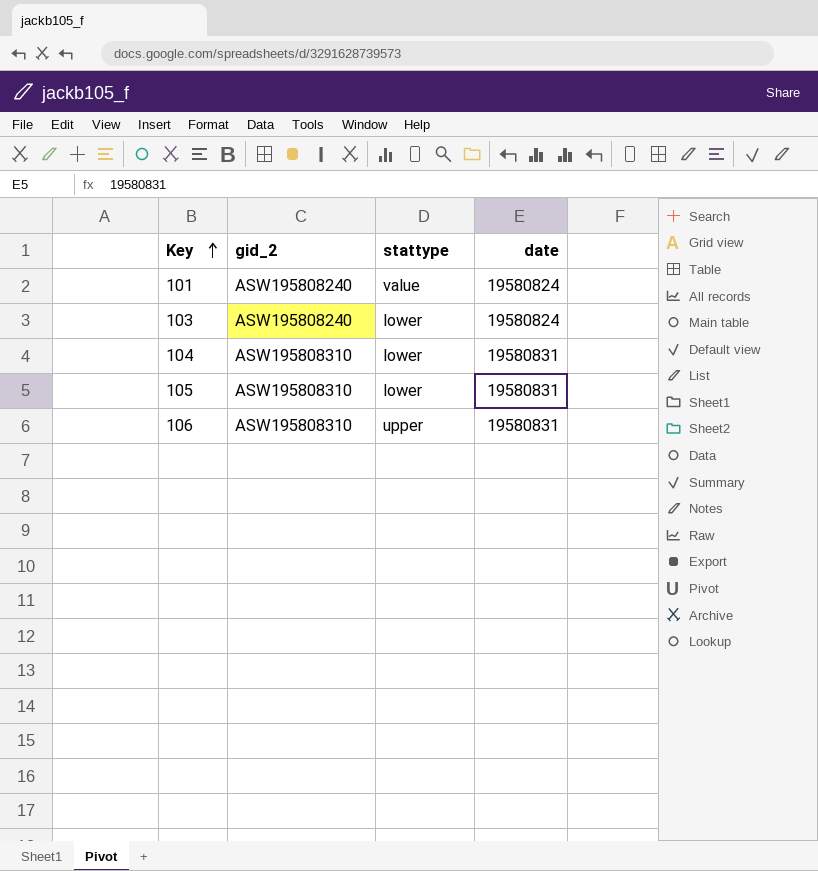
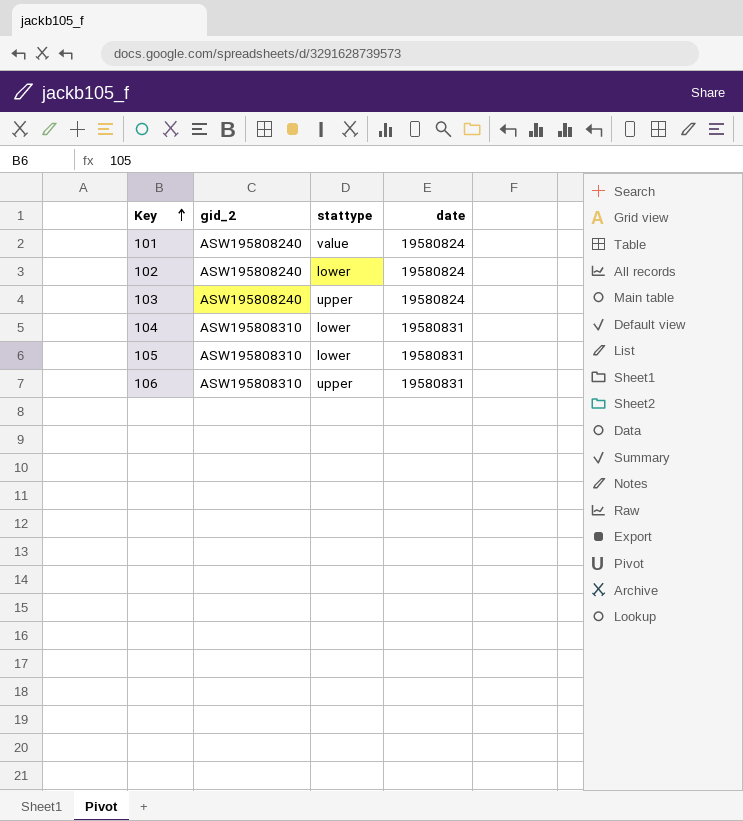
row 102: none -> ASW195808240 | lower | 19580824
103 | stattype: lower -> upper

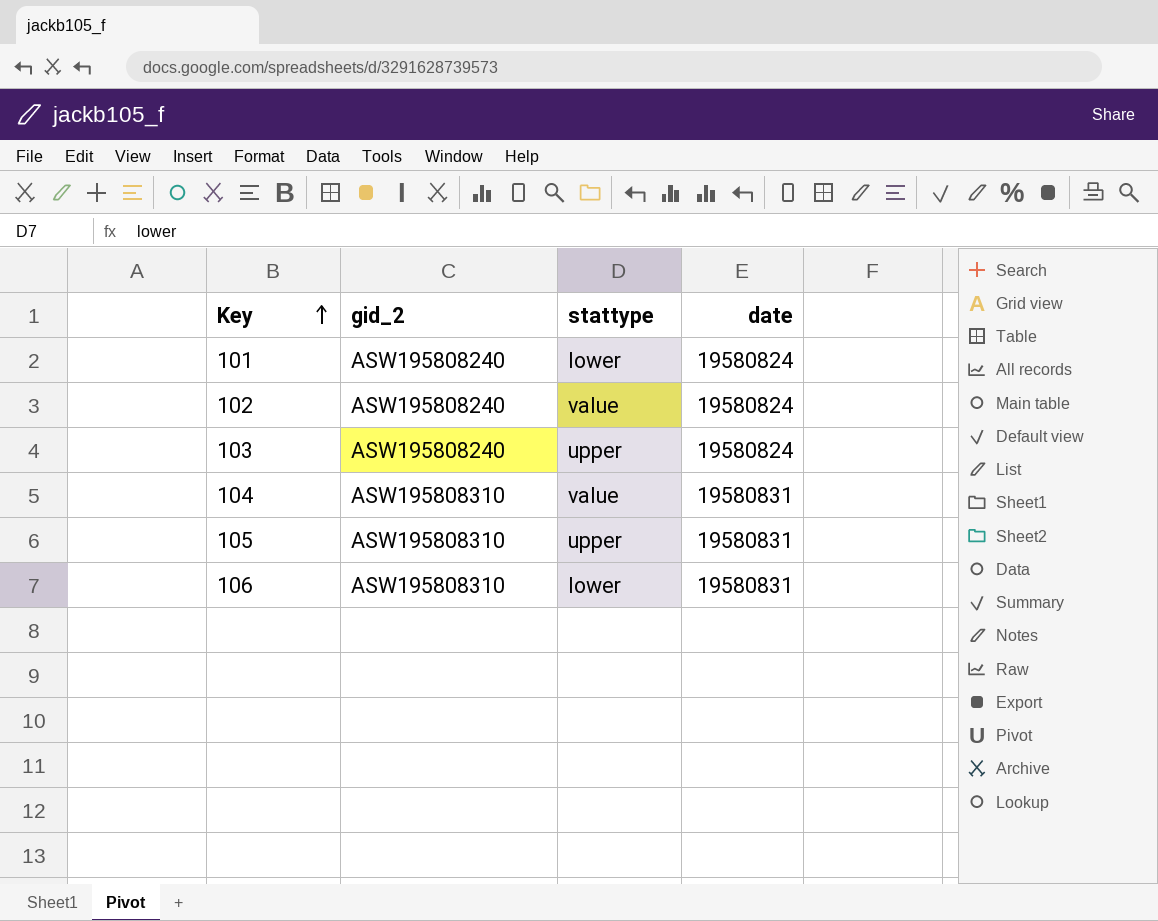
101 | stattype: value -> lower
102 | stattype: lower -> value
104 | stattype: lower -> value
105 | stattype: lower -> upper
106 | stattype: upper -> lower

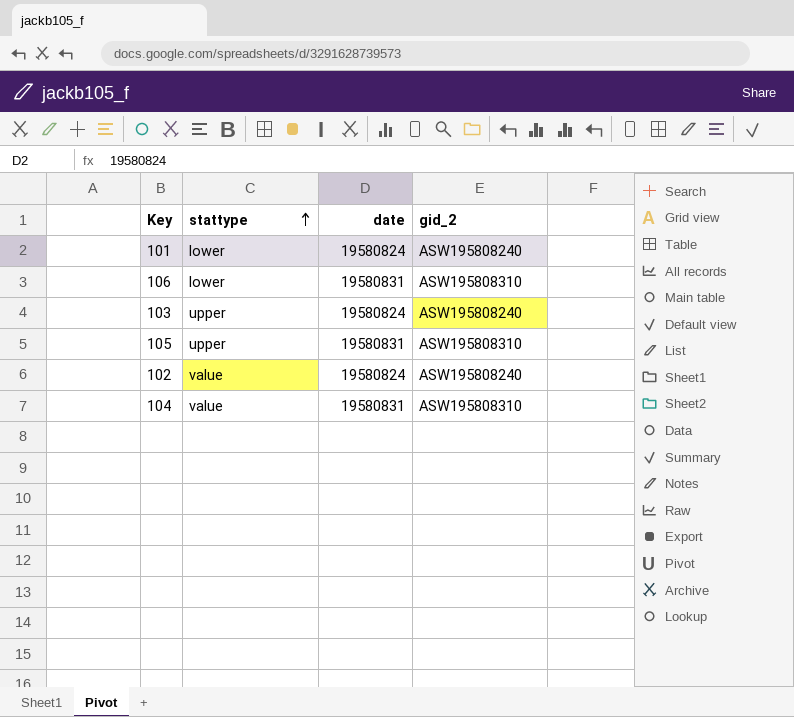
row order: Key ascending -> stattype ascending
column gid_2 | position: 2 -> 4

